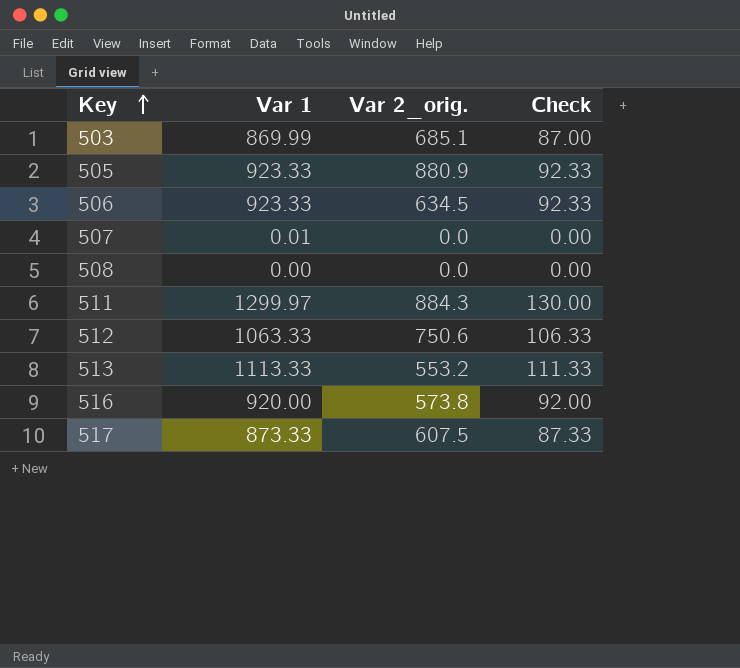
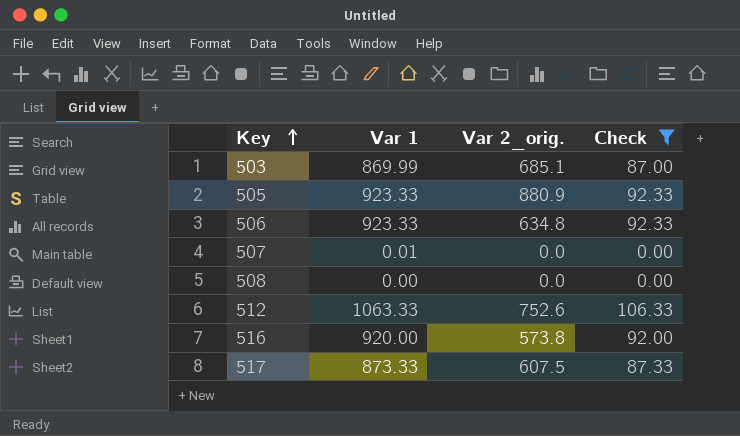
filter: none -> Check <= 106.33
506 | Var 2_orig.: 634.5 -> 634.8
512 | Var 2_orig.: 750.6 -> 752.6

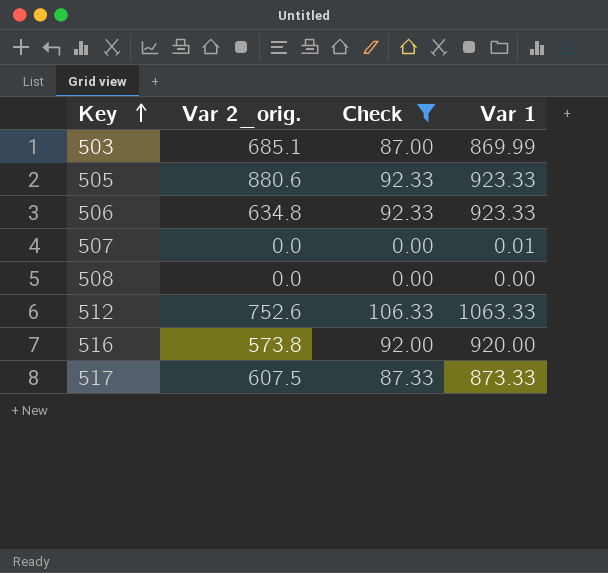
column Var 1 | position: 2 -> 4
505 | Var 2_orig.: 880.9 -> 880.6

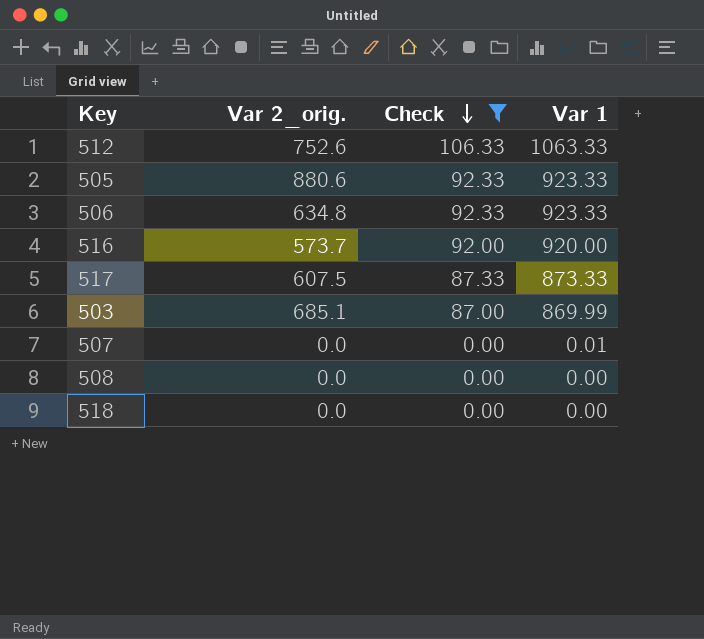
row order: Key ascending -> Check descending
516 | Var 2_orig.: 573.8 -> 573.7
row 518: none -> 0.0 | 0.00 | 0.00

